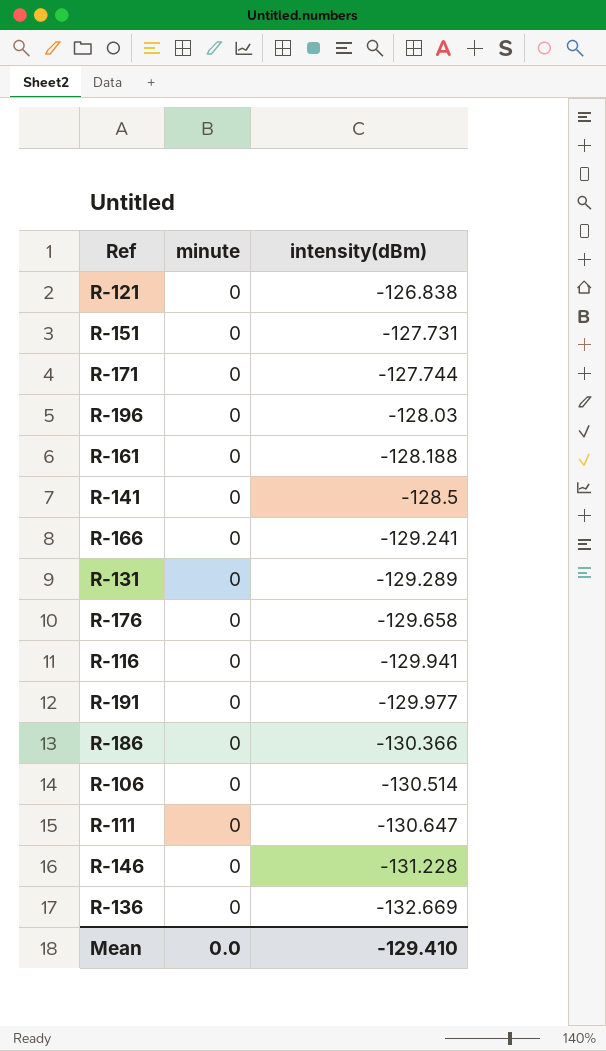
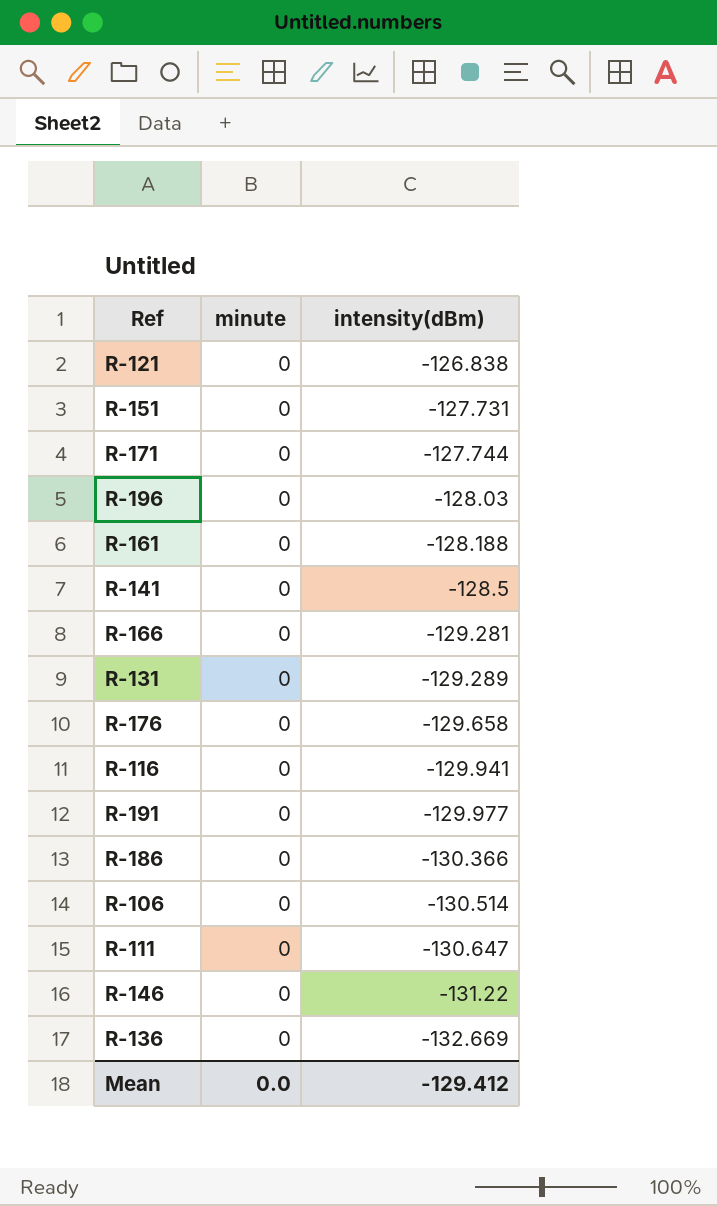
R-166 | intensity(dBm): -129.241 -> -129.281
R-146 | intensity(dBm): -131.228 -> -131.22
Mean | intensity(dBm): -129.410 -> -129.412

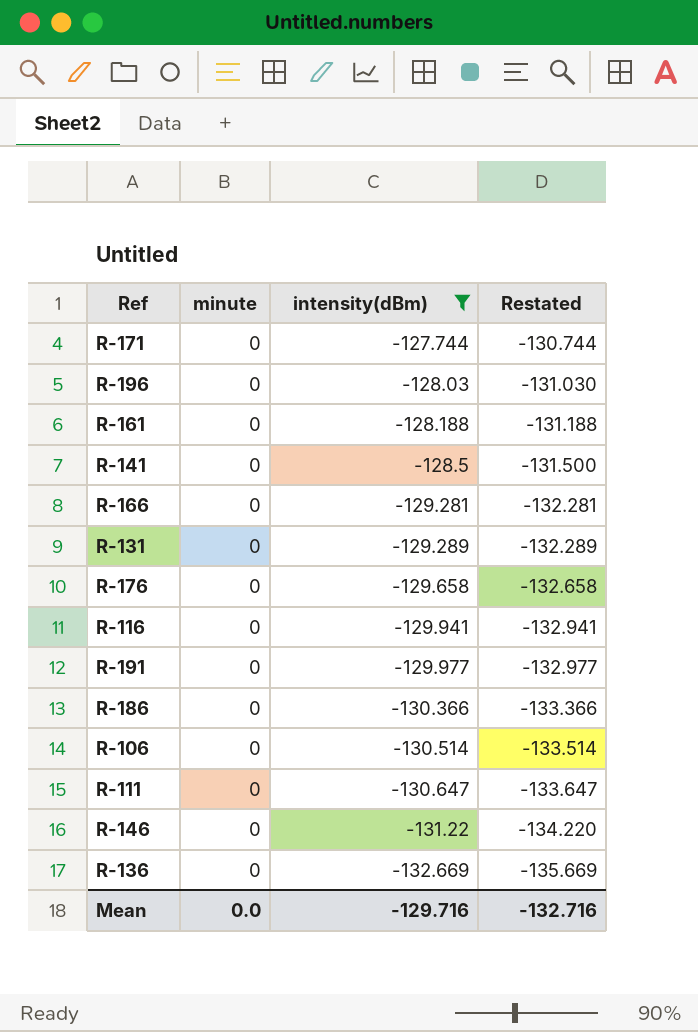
filter: none -> intensity(dBm) <= -127.744
column Restated | formula: none -> [intensity(dBm)] - 3
Mean | intensity(dBm): -129.412 -> -129.716

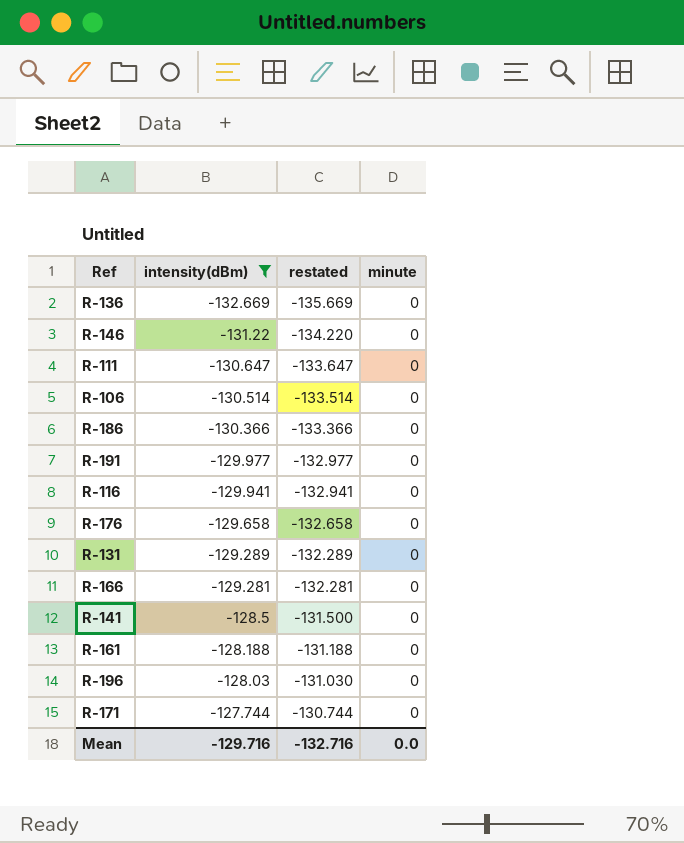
row order: intensity(dBm) descending -> intensity(dBm) ascending
column name: Restated -> restated
column minute | position: 2 -> 4

